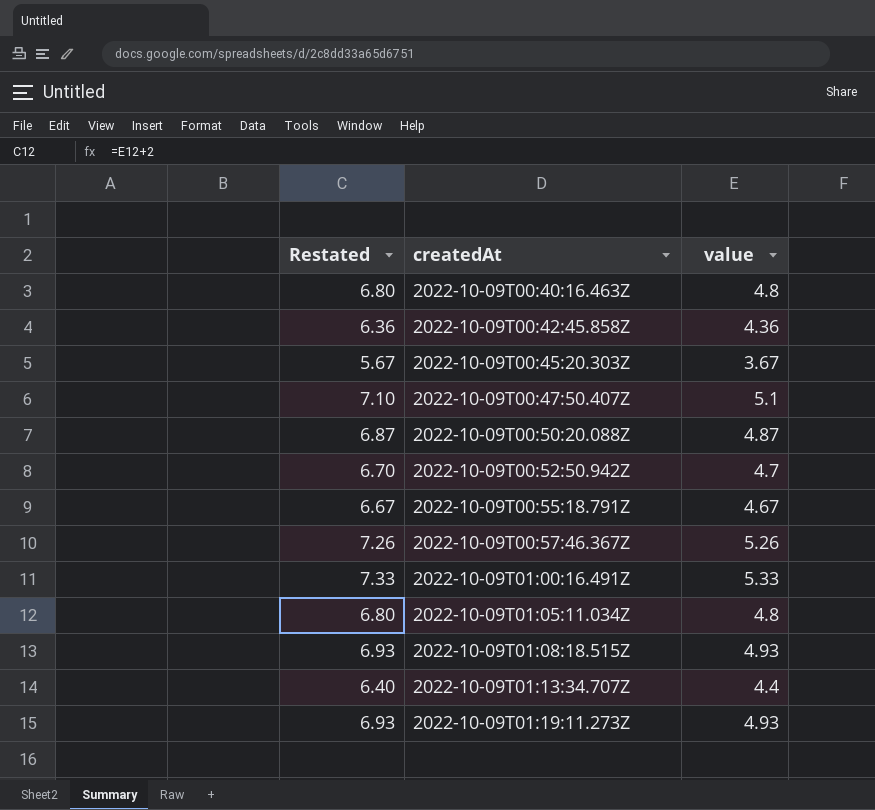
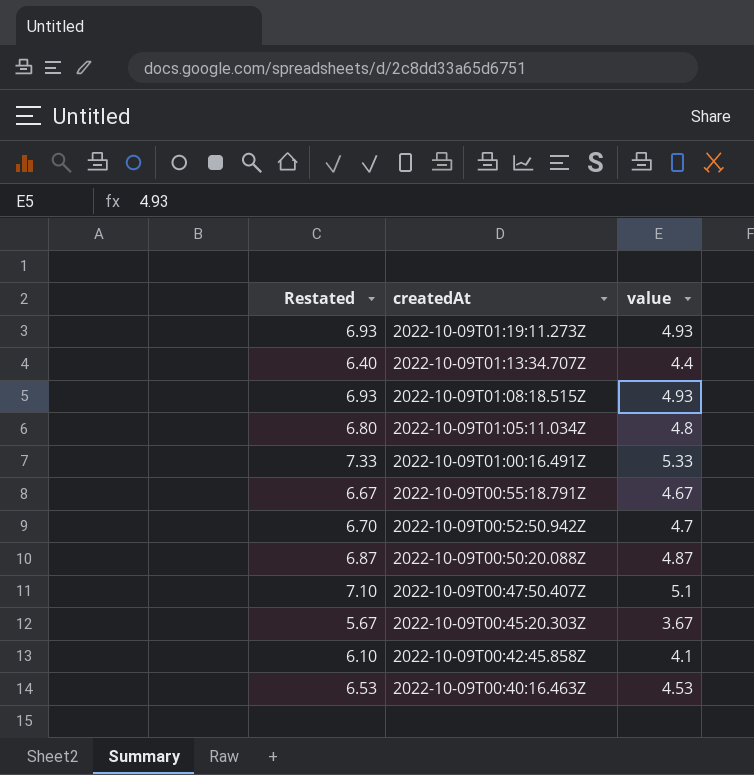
row order: createdAt ascending -> createdAt descending
row 2022-10-09T00:57:46.367Z: 7.26 | 5.26 -> none
2022-10-09T00:42:45.858Z | Restated: 6.36 -> 6.10
2022-10-09T00:42:45.858Z | value: 4.36 -> 4.1
2022-10-09T00:40:16.463Z | Restated: 6.80 -> 6.53
2022-10-09T00:40:16.463Z | value: 4.8 -> 4.53

